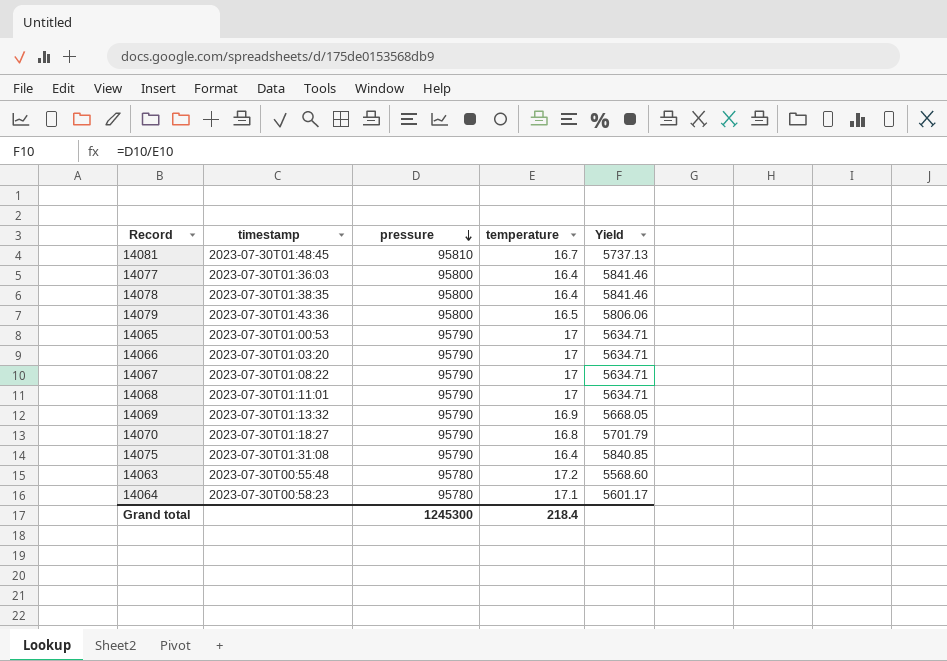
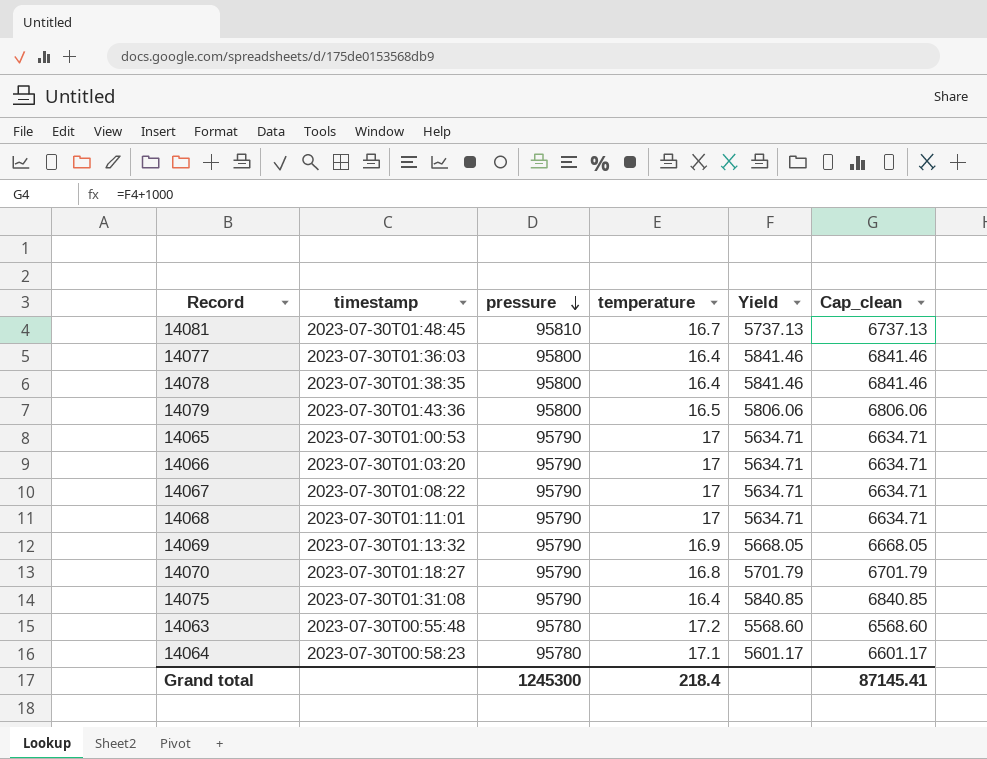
column Cap_clean | formula: none -> [Yield] + 1000

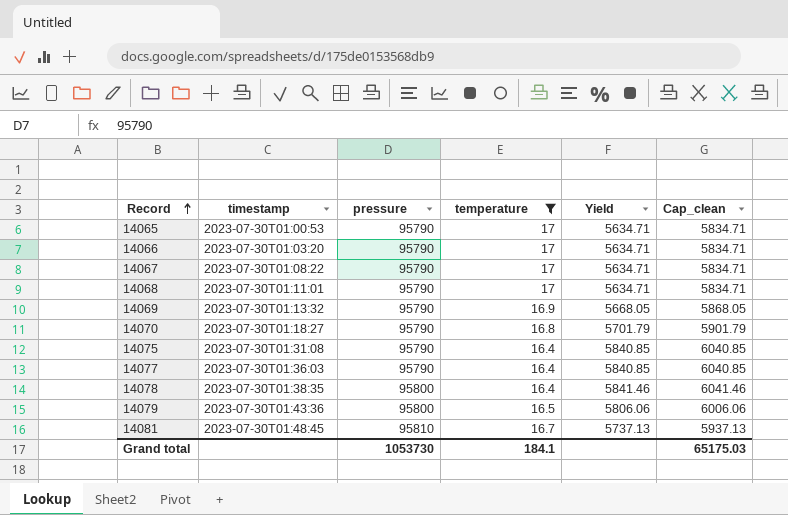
filter: none -> temperature <= 17
row order: pressure descending -> Record ascending
column Cap_clean | formula: [Yield] + 1000 -> [Yield] + 200
14077 | pressure: 95800 -> 95790
14077 | Yield: 5841.46 -> 5840.85
Grand total | pressure: 1245300 -> 1053730
Grand total | temperature: 218.4 -> 184.1
Grand total | Cap_clean: 87145.41 -> 65175.03

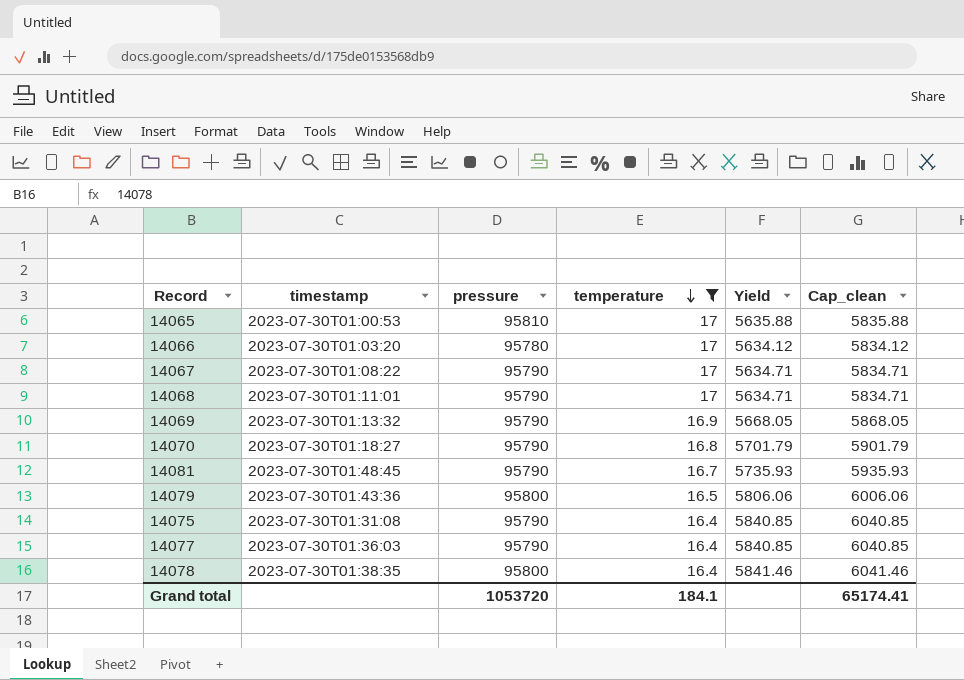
row order: Record ascending -> temperature descending
14065 | pressure: 95790 -> 95810
14065 | Yield: 5634.71 -> 5635.88
14065 | Cap_clean: 5834.71 -> 5835.88
14066 | pressure: 95790 -> 95780
14066 | Yield: 5634.71 -> 5634.12
14066 | Cap_clean: 5834.71 -> 5834.12
14081 | pressure: 95810 -> 95790
14081 | Yield: 5737.13 -> 5735.93
14081 | Cap_clean: 5937.13 -> 5935.93
Grand total | pressure: 1053730 -> 1053720
Grand total | Cap_clean: 65175.03 -> 65174.41

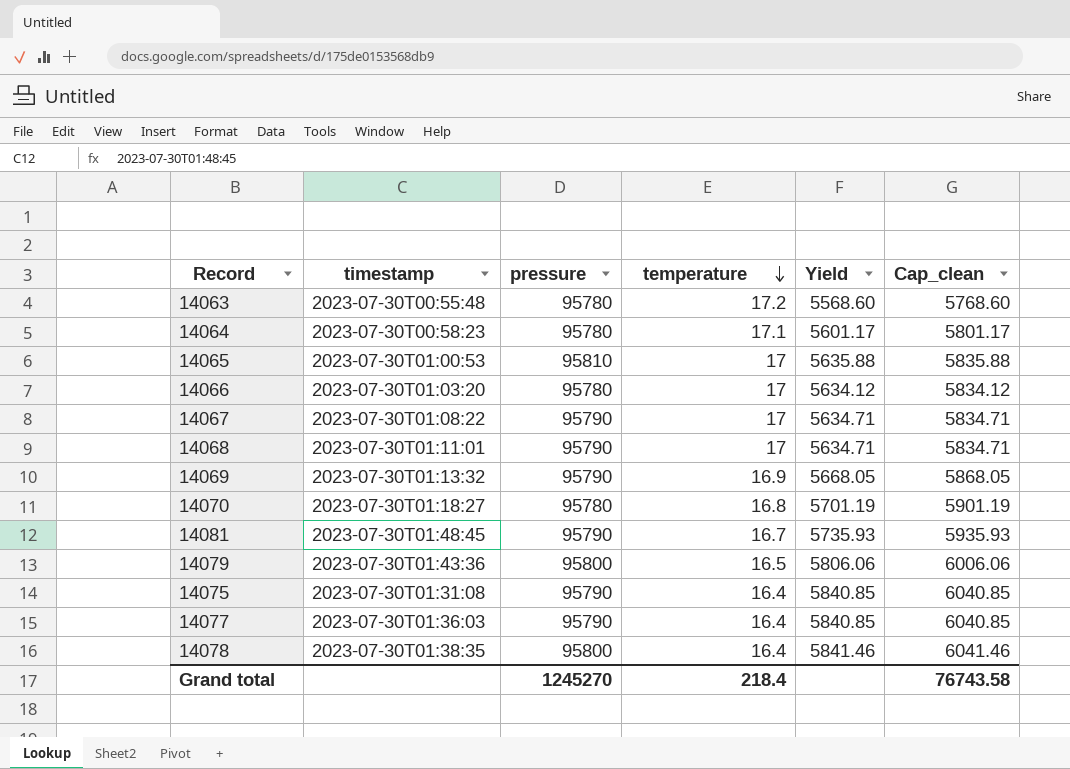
filter: temperature <= 17 -> none
14070 | pressure: 95790 -> 95780
14070 | Yield: 5701.79 -> 5701.19
14070 | Cap_clean: 5901.79 -> 5901.19
Grand total | pressure: 1053720 -> 1245270
Grand total | temperature: 184.1 -> 218.4
Grand total | Cap_clean: 65174.41 -> 76743.58

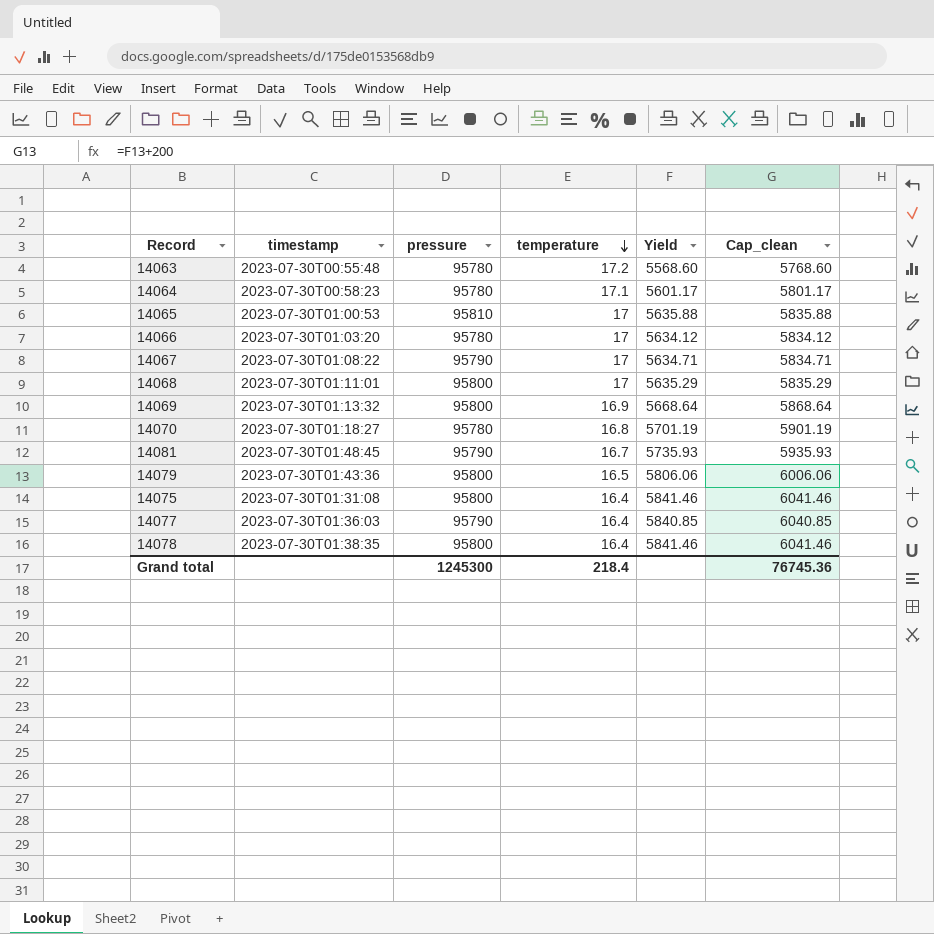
14068 | pressure: 95790 -> 95800
14068 | Yield: 5634.71 -> 5635.29
14068 | Cap_clean: 5834.71 -> 5835.29
14069 | pressure: 95790 -> 95800
14069 | Yield: 5668.05 -> 5668.64
14069 | Cap_clean: 5868.05 -> 5868.64
14075 | pressure: 95790 -> 95800
14075 | Yield: 5840.85 -> 5841.46
14075 | Cap_clean: 6040.85 -> 6041.46
Grand total | pressure: 1245270 -> 1245300
Grand total | Cap_clean: 76743.58 -> 76745.36

